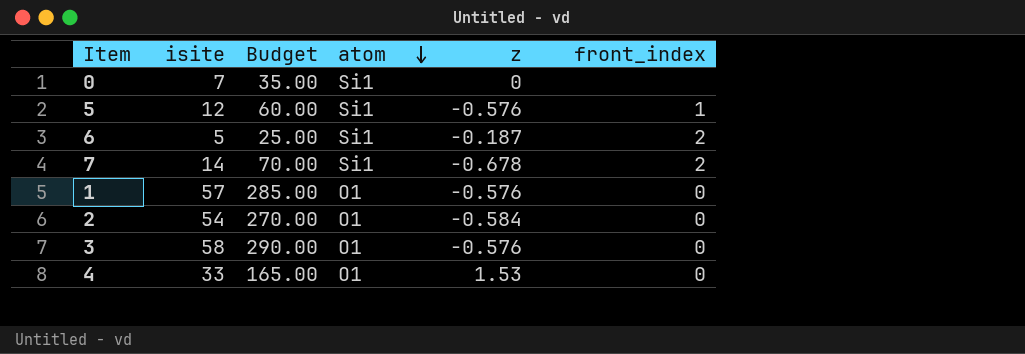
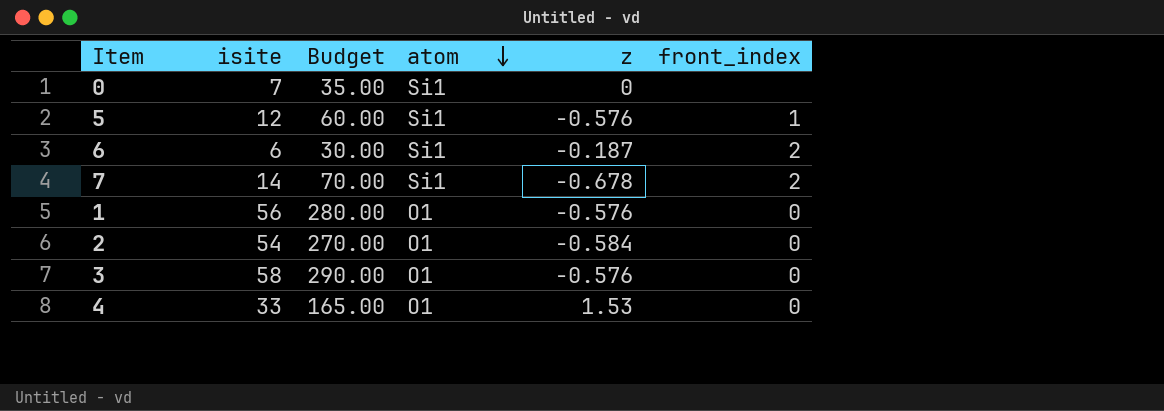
6 | isite: 5 -> 6
6 | Budget: 25.00 -> 30.00
1 | isite: 57 -> 56
1 | Budget: 285.00 -> 280.00

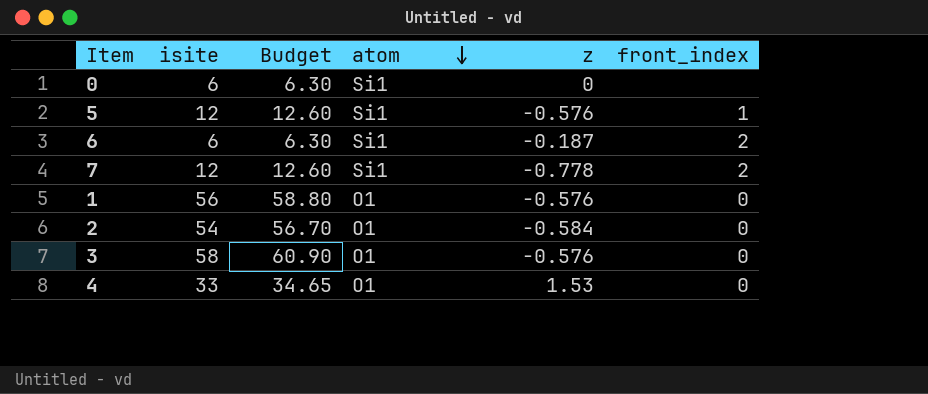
column Budget | formula: [isite] * 5 -> [isite] * 1.05
0 | isite: 7 -> 6
7 | isite: 14 -> 12
7 | z: -0.678 -> -0.778

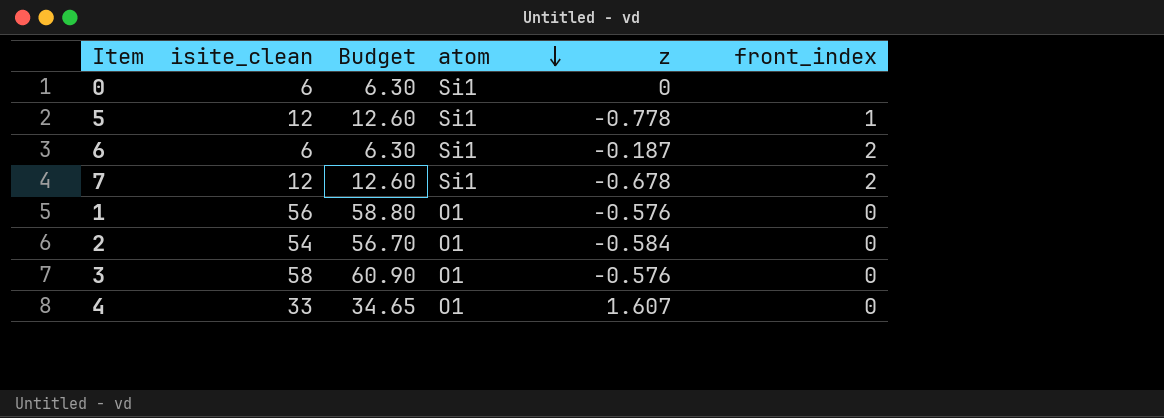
column name: isite -> isite_clean
5 | z: -0.576 -> -0.778
7 | z: -0.778 -> -0.678
4 | z: 1.53 -> 1.607

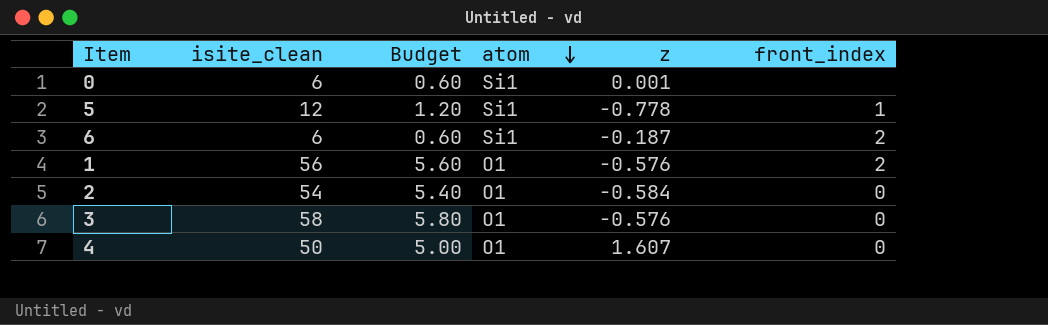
column Budget | formula: [isite_clean] * 1.05 -> [isite_clean] * 0.1
row 7: 12 | 12.60 | Si1 | -0.678 | 2 -> none
0 | z: 0 -> 0.001
1 | front_index: 0 -> 2
4 | isite_clean: 33 -> 50

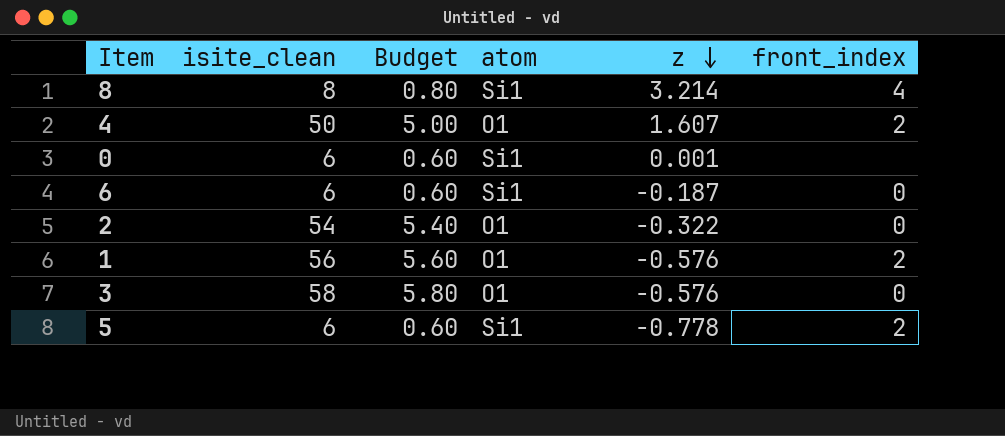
row order: atom descending -> z descending
row 8: none -> 8 | 0.80 | Si1 | 3.214 | 4
4 | front_index: 0 -> 2
6 | front_index: 2 -> 0
2 | z: -0.584 -> -0.322
5 | isite_clean: 12 -> 6
5 | Budget: 1.20 -> 0.60
5 | front_index: 1 -> 2

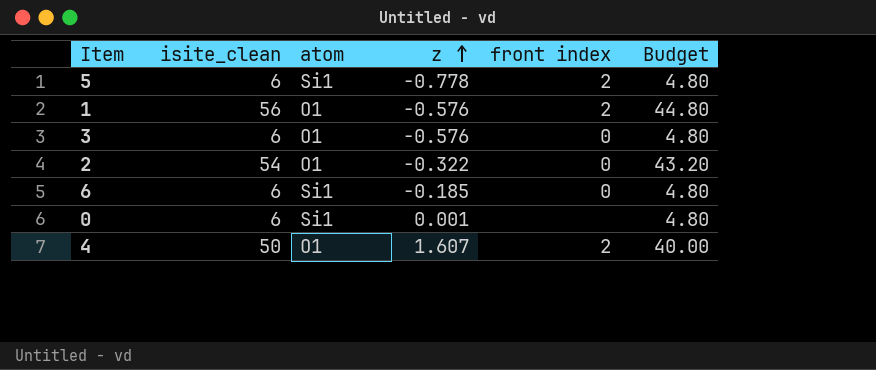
row order: z descending -> z ascending
column name: front_index -> front index
column Budget | formula: [isite_clean] * 0.1 -> [isite_clean] * 0.8
column Budget | position: 3 -> 6
row 8: 8 | 0.80 | Si1 | 3.214 | 4 -> none
3 | isite_clean: 58 -> 6
6 | z: -0.187 -> -0.185

